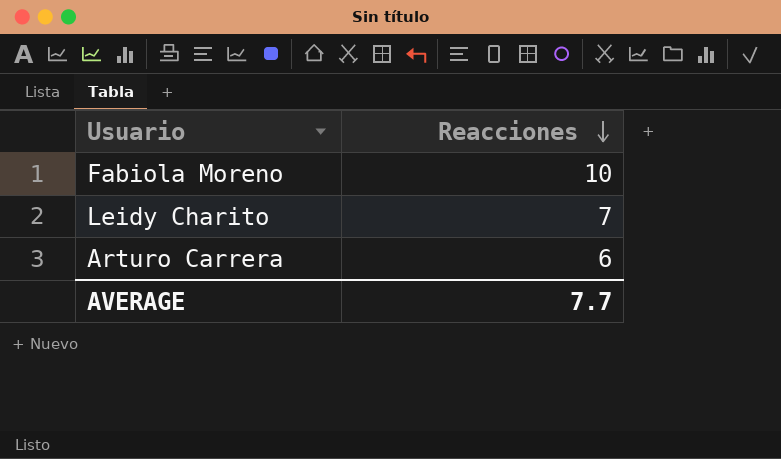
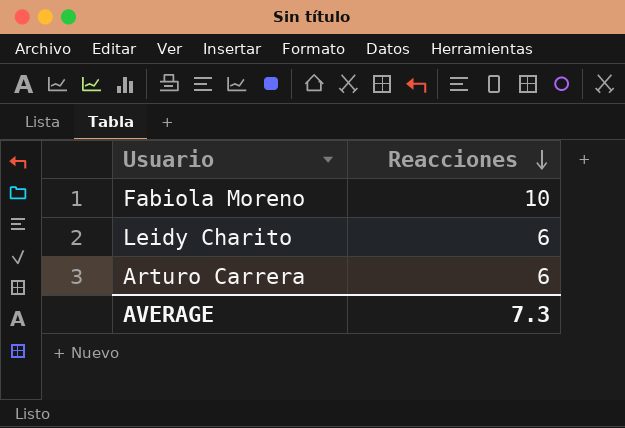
Leidy Charito | Reacciones: 7 -> 6
AVERAGE | Reacciones: 7.7 -> 7.3

